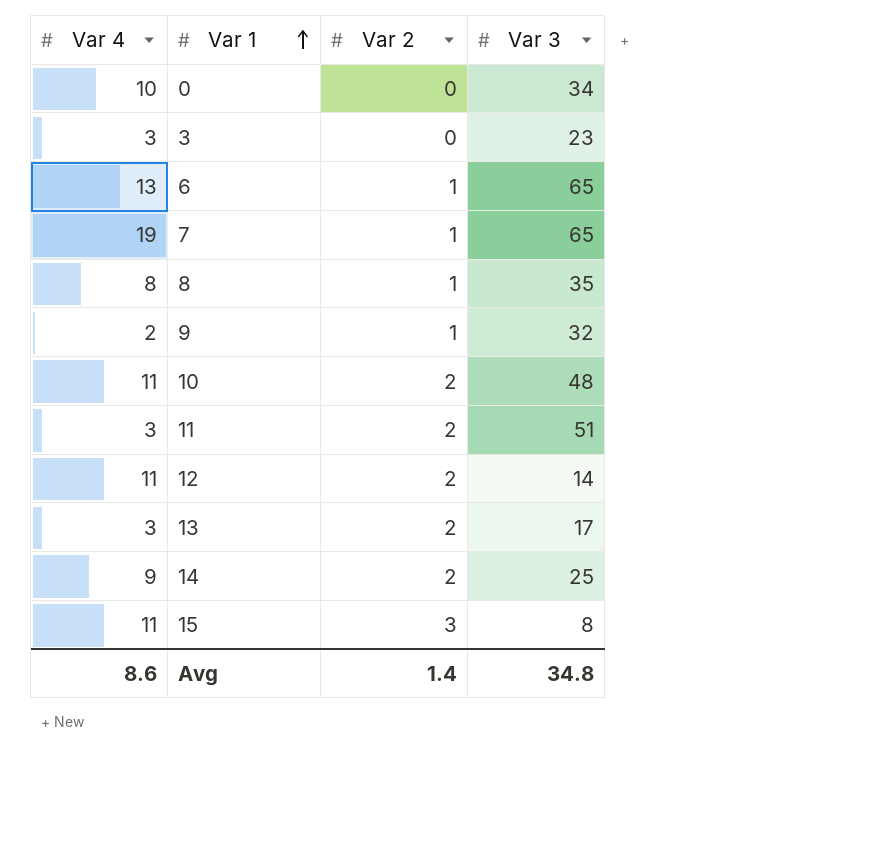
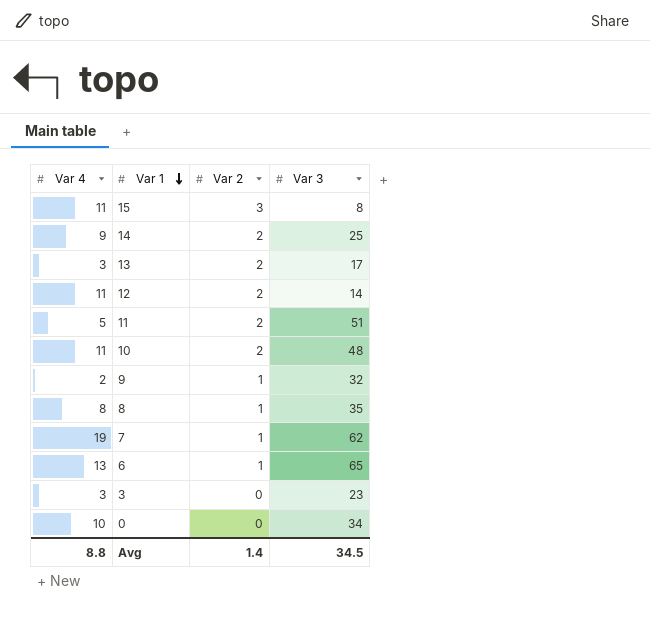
row order: Var 1 ascending -> Var 1 descending
11 | Var 4: 3 -> 5
7 | Var 3: 65 -> 62
Avg | Var 4: 8.6 -> 8.8
Avg | Var 3: 34.8 -> 34.5

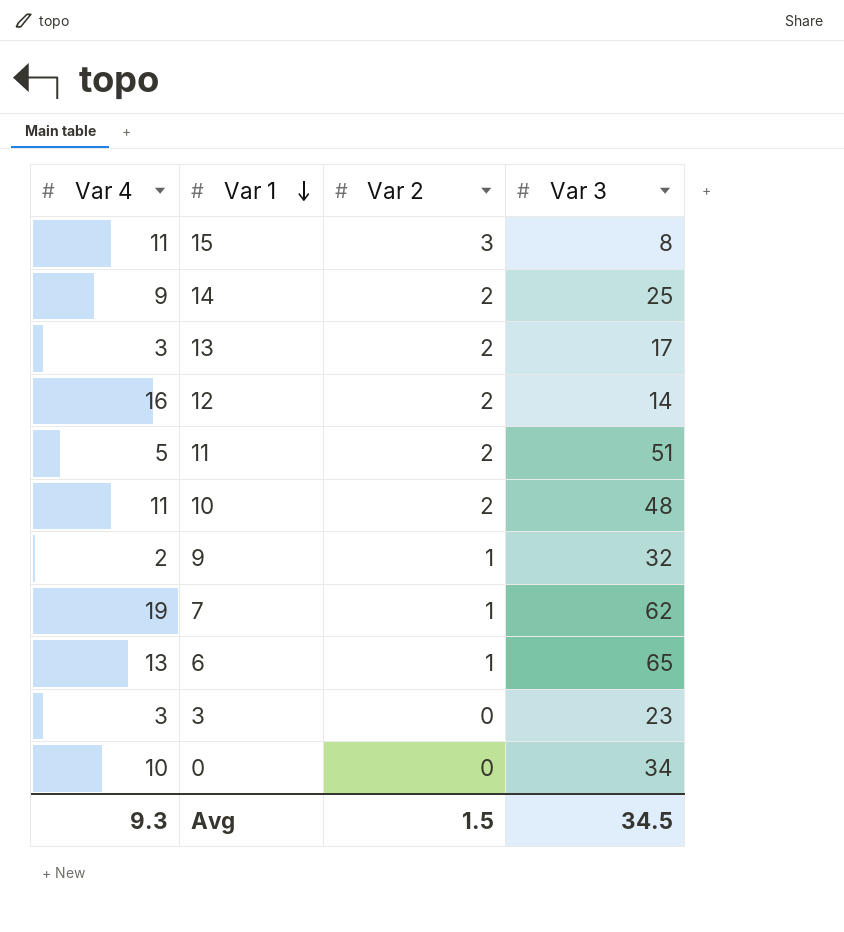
row 8: 8 | 1 | 35 -> none
12 | Var 4: 11 -> 16
Avg | Var 4: 8.8 -> 9.3
Avg | Var 2: 1.4 -> 1.5

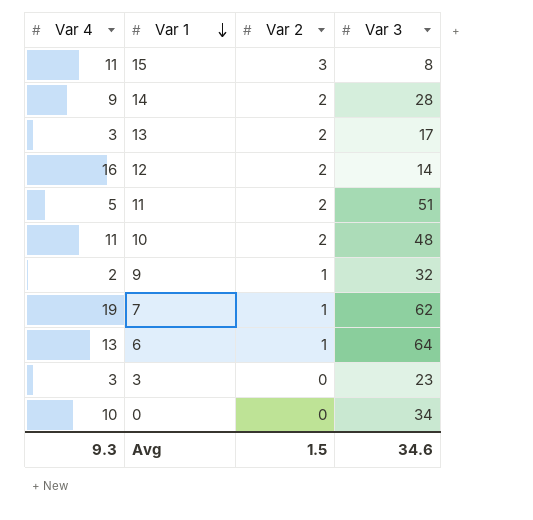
14 | Var 3: 25 -> 28
6 | Var 3: 65 -> 64
Avg | Var 3: 34.5 -> 34.6

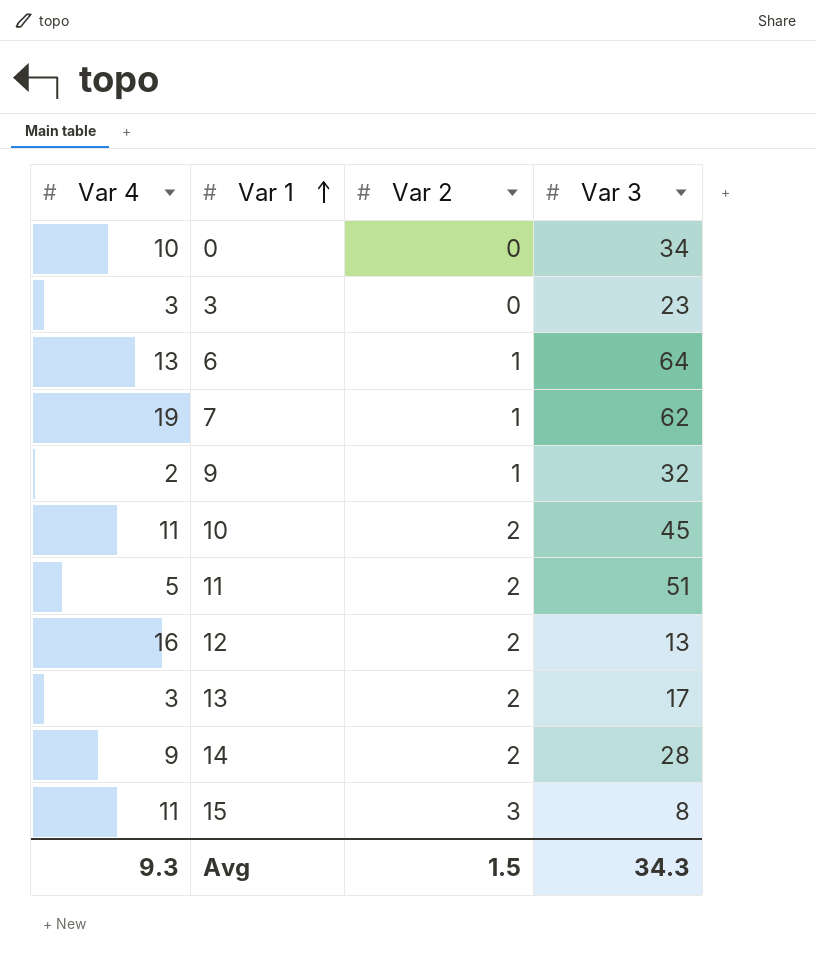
row order: Var 1 descending -> Var 1 ascending
10 | Var 3: 48 -> 45
12 | Var 3: 14 -> 13
Avg | Var 3: 34.6 -> 34.3

